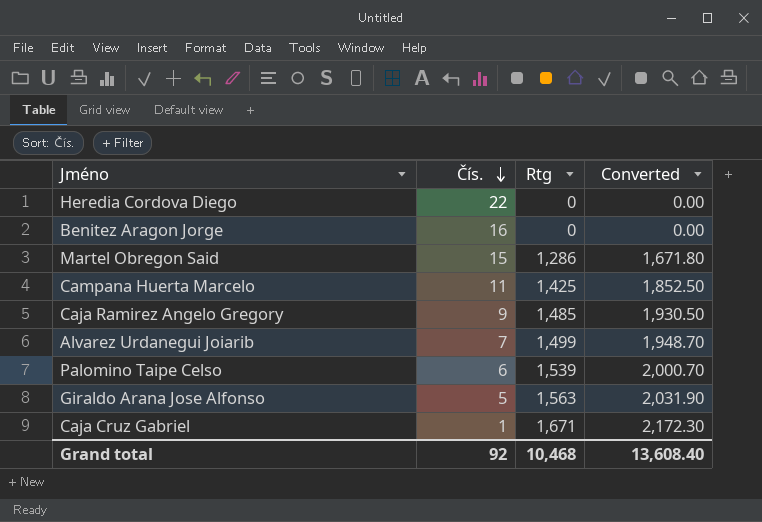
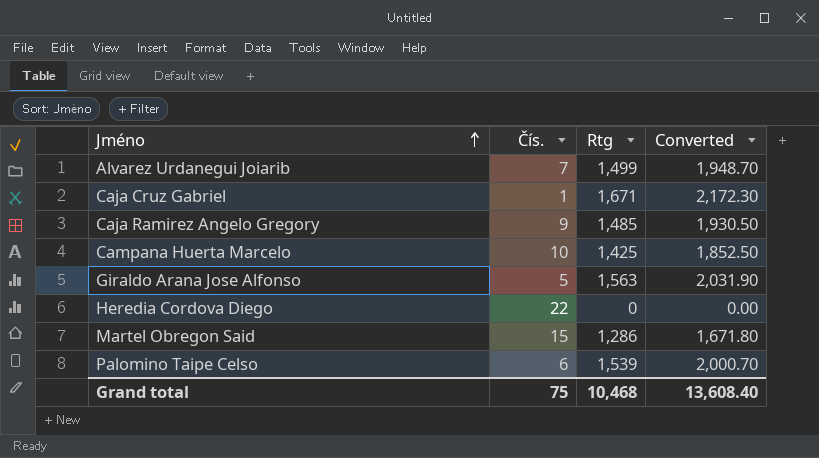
row order: Čís. descending -> Jméno ascending
row Benitez Aragon Jorge: 16 | 0 | 0.00 -> none
Campana Huerta Marcelo | Čís.: 11 -> 10
Grand total | Čís.: 92 -> 75

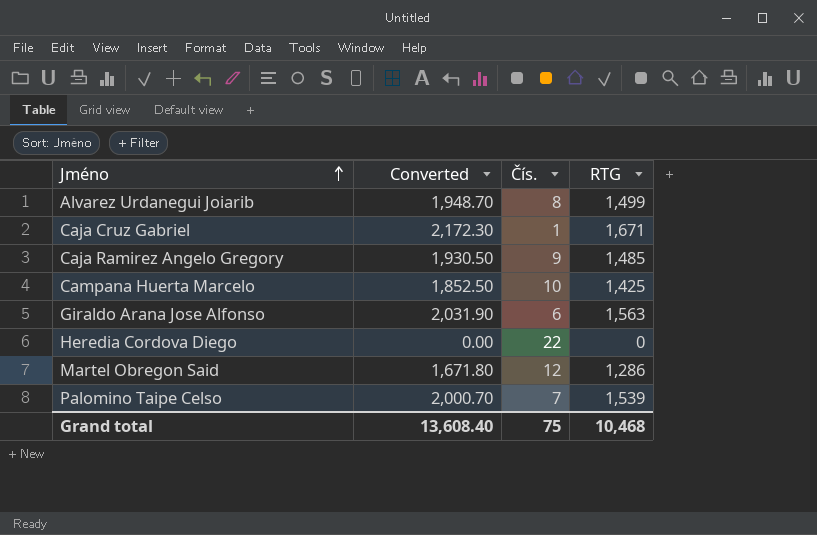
column Converted | position: 4 -> 2
column name: Rtg -> RTG
Alvarez Urdanegui Joiarib | Čís.: 7 -> 8
Giraldo Arana Jose Alfonso | Čís.: 5 -> 6
Martel Obregon Said | Čís.: 15 -> 12
Palomino Taipe Celso | Čís.: 6 -> 7

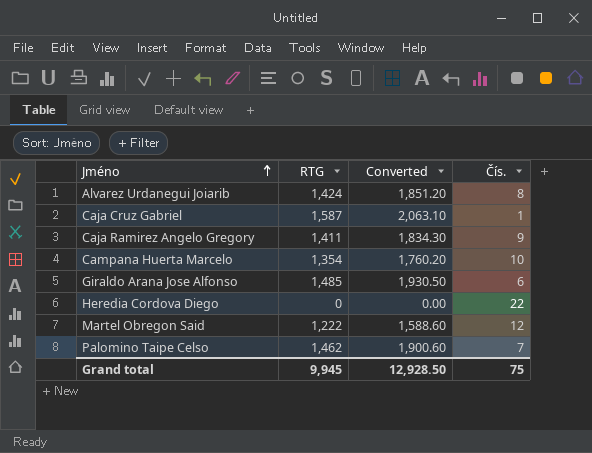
column RTG | position: 4 -> 2
Alvarez Urdanegui Joiarib | RTG: 1,499 -> 1,424
Alvarez Urdanegui Joiarib | Converted: 1,948.70 -> 1,851.20
Caja Cruz Gabriel | RTG: 1,671 -> 1,587
Caja Cruz Gabriel | Converted: 2,172.30 -> 2,063.10
Caja Ramirez Angelo Gregory | RTG: 1,485 -> 1,411
Caja Ramirez Angelo Gregory | Converted: 1,930.50 -> 1,834.30
Campana Huerta Marcelo | RTG: 1,425 -> 1,354
Campana Huerta Marcelo | Converted: 1,852.50 -> 1,760.20
Giraldo Arana Jose Alfonso | RTG: 1,563 -> 1,485
Giraldo Arana Jose Alfonso | Converted: 2,031.90 -> 1,930.50
Martel Obregon Said | RTG: 1,286 -> 1,222
Martel Obregon Said | Converted: 1,671.80 -> 1,588.60
Palomino Taipe Celso | RTG: 1,539 -> 1,462
Palomino Taipe Celso | Converted: 2,000.70 -> 1,900.60
Grand total | RTG: 10,468 -> 9,945
Grand total | Converted: 13,608.40 -> 12,928.50

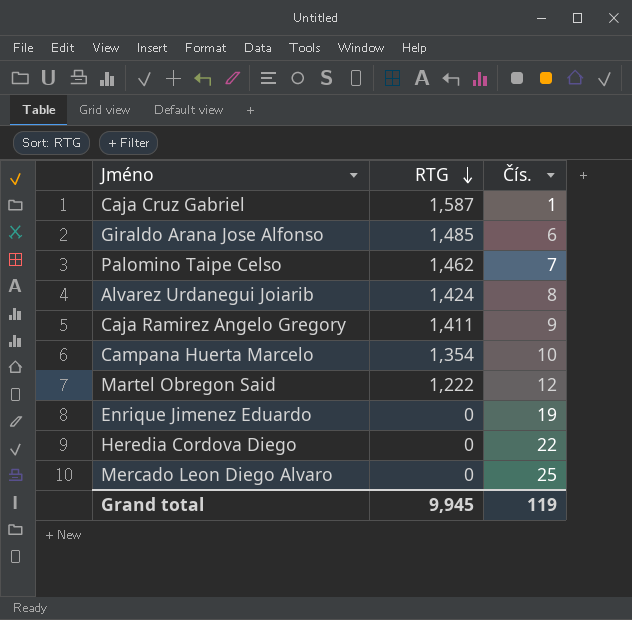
row order: Jméno ascending -> RTG descending
column Converted | formula: [RTG] * 1.3 -> none
row Enrique Jimenez Eduardo: none -> 0 | 19
row Mercado Leon Diego Alvaro: none -> 0 | 25
Grand total | Čís.: 75 -> 119

